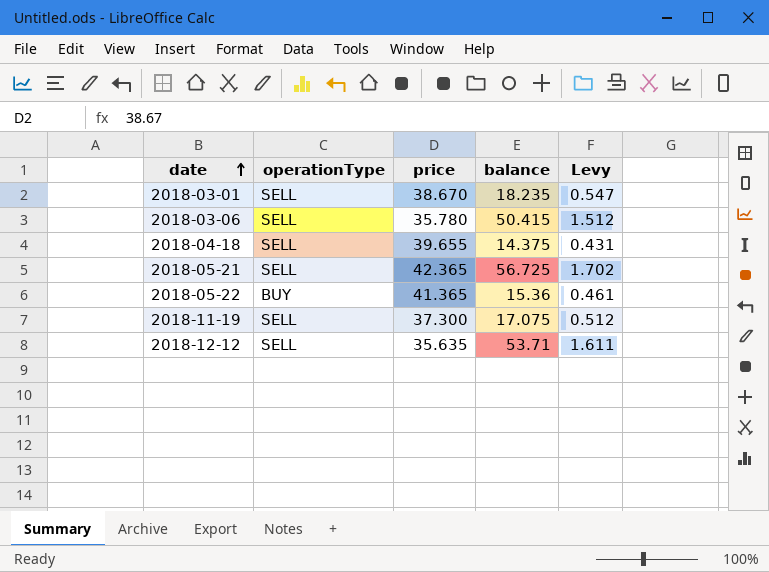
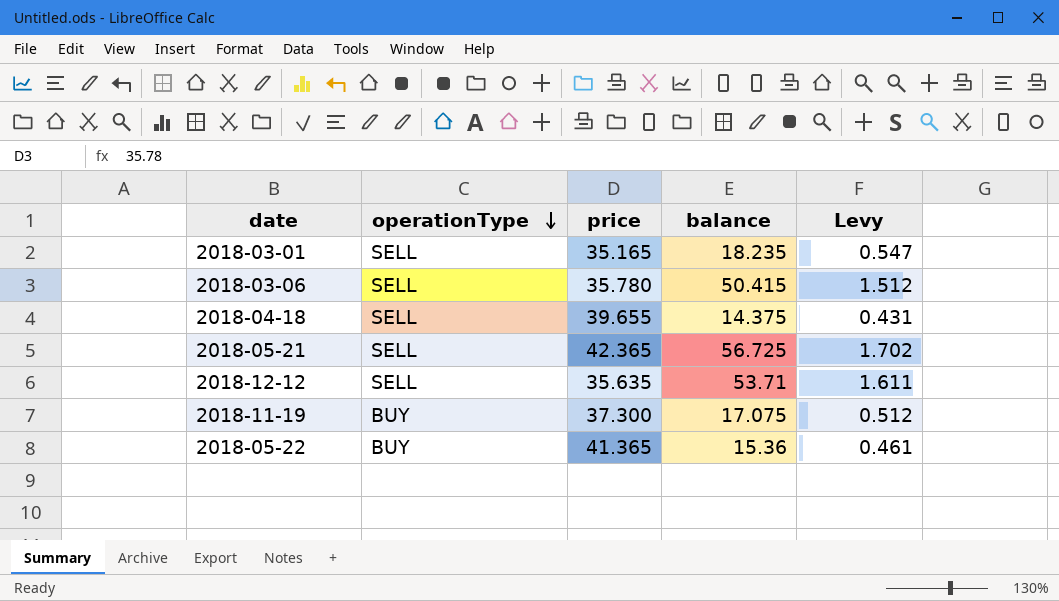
row order: date ascending -> operationType descending
2018-03-01 | price: 38.670 -> 35.165
2018-11-19 | operationType: SELL -> BUY

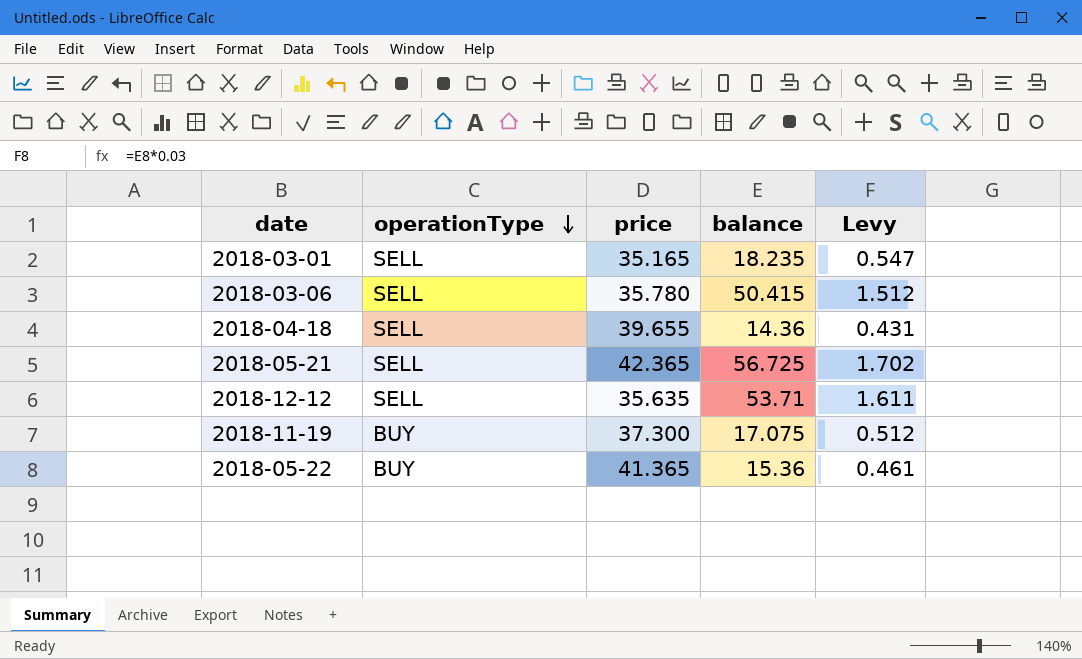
2018-04-18 | balance: 14.375 -> 14.36

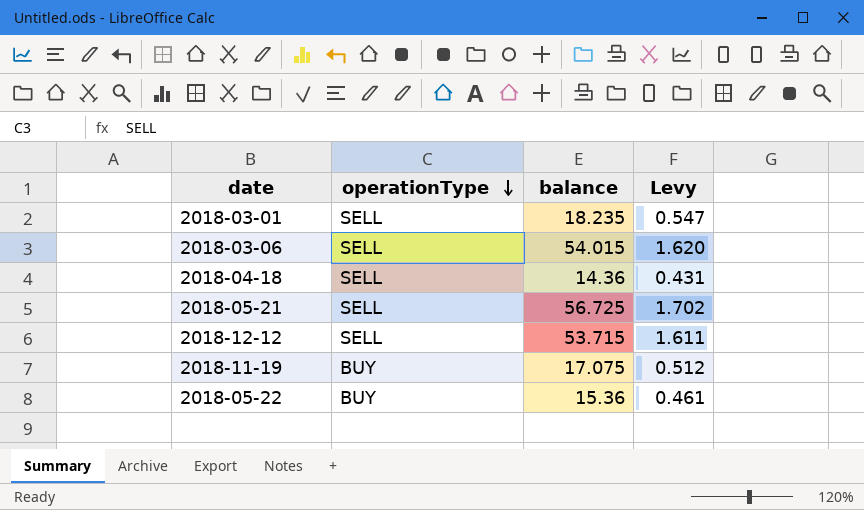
column price | position: 3 -> none
2018-03-06 | balance: 50.415 -> 54.015
2018-03-06 | Levy: 1.512 -> 1.620
2018-12-12 | balance: 53.71 -> 53.715

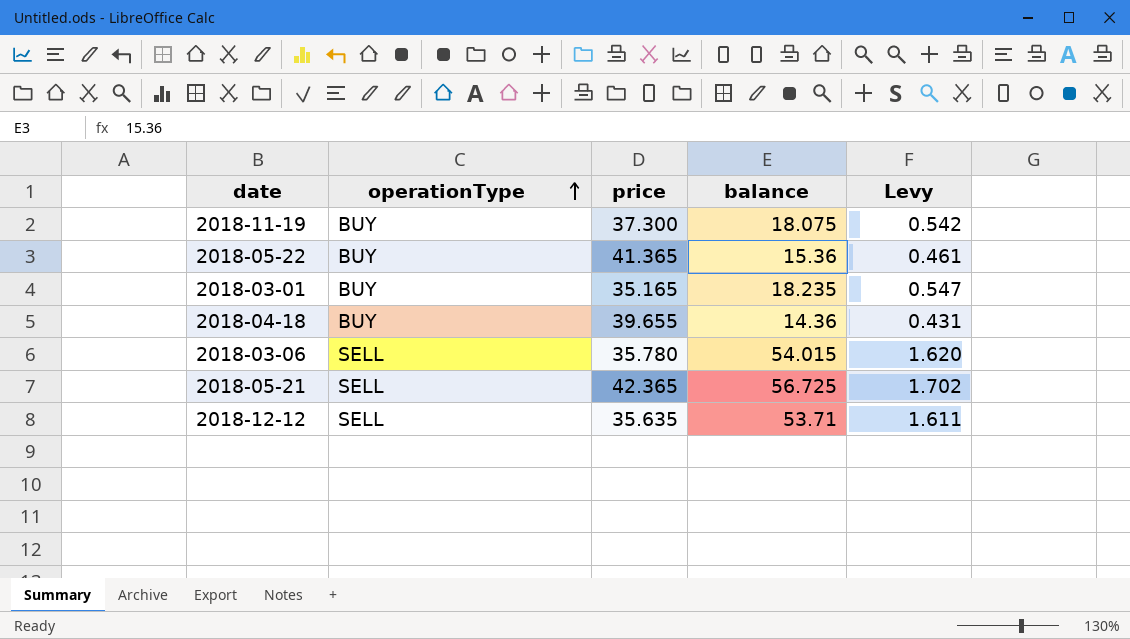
row order: operationType descending -> operationType ascending
column price | position: none -> 3
2018-11-19 | balance: 17.075 -> 18.075
2018-11-19 | Levy: 0.512 -> 0.542
2018-03-01 | operationType: SELL -> BUY
2018-04-18 | operationType: SELL -> BUY
2018-12-12 | balance: 53.715 -> 53.71

